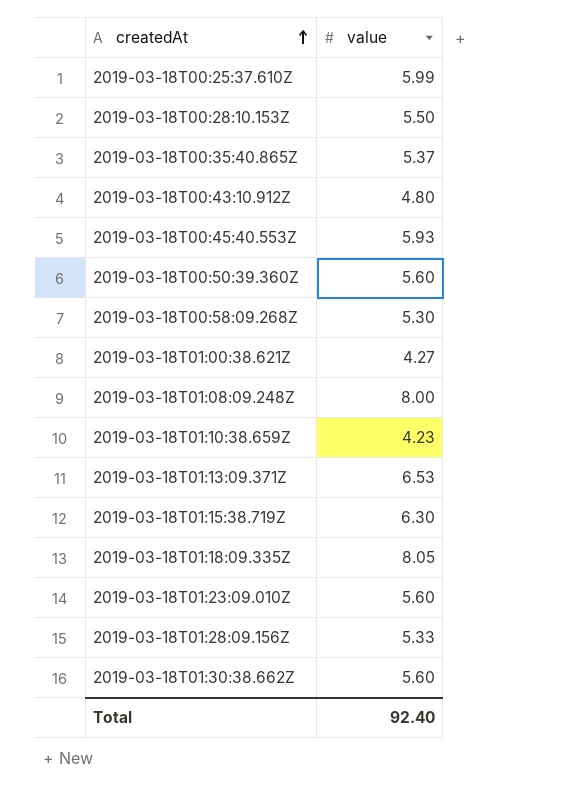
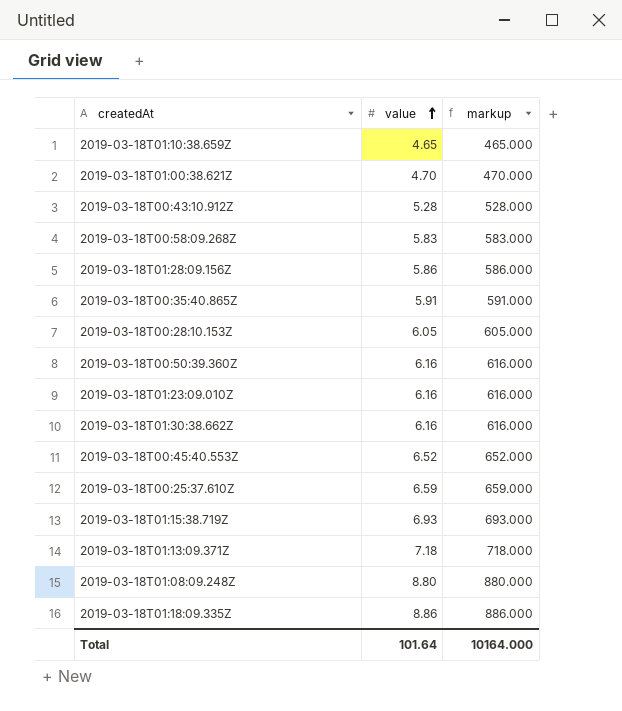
row order: createdAt ascending -> value ascending
column markup | formula: none -> [value] * 100
2019-03-18T01:10:38.659Z | value: 4.23 -> 4.65
2019-03-18T01:00:38.621Z | value: 4.27 -> 4.70
2019-03-18T00:43:10.912Z | value: 4.80 -> 5.28
2019-03-18T00:58:09.268Z | value: 5.30 -> 5.83
2019-03-18T01:28:09.156Z | value: 5.33 -> 5.86
2019-03-18T00:35:40.865Z | value: 5.37 -> 5.91
2019-03-18T00:28:10.153Z | value: 5.50 -> 6.05
2019-03-18T00:50:39.360Z | value: 5.60 -> 6.16
2019-03-18T01:23:09.010Z | value: 5.60 -> 6.16
2019-03-18T01:30:38.662Z | value: 5.60 -> 6.16
2019-03-18T00:45:40.553Z | value: 5.93 -> 6.52
2019-03-18T00:25:37.610Z | value: 5.99 -> 6.59
2019-03-18T01:15:38.719Z | value: 6.30 -> 6.93
2019-03-18T01:13:09.371Z | value: 6.53 -> 7.18
2019-03-18T01:08:09.248Z | value: 8.00 -> 8.80
2019-03-18T01:18:09.335Z | value: 8.05 -> 8.86
Total | value: 92.40 -> 101.64

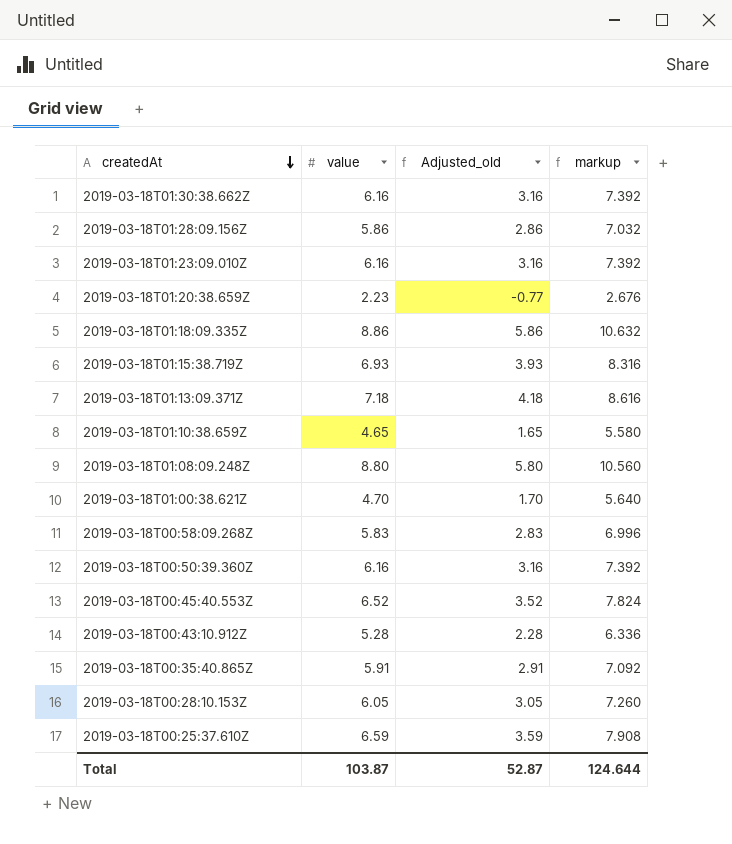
row order: value ascending -> createdAt descending
column Adjusted_old | formula: none -> [value] - 3
column markup | formula: [value] * 100 -> [value] * 1.2
row 2019-03-18T01:20:38.659Z: none -> 2.23 | -0.77 | 2.676
Total | value: 101.64 -> 103.87
Total | markup: 10164.000 -> 124.644

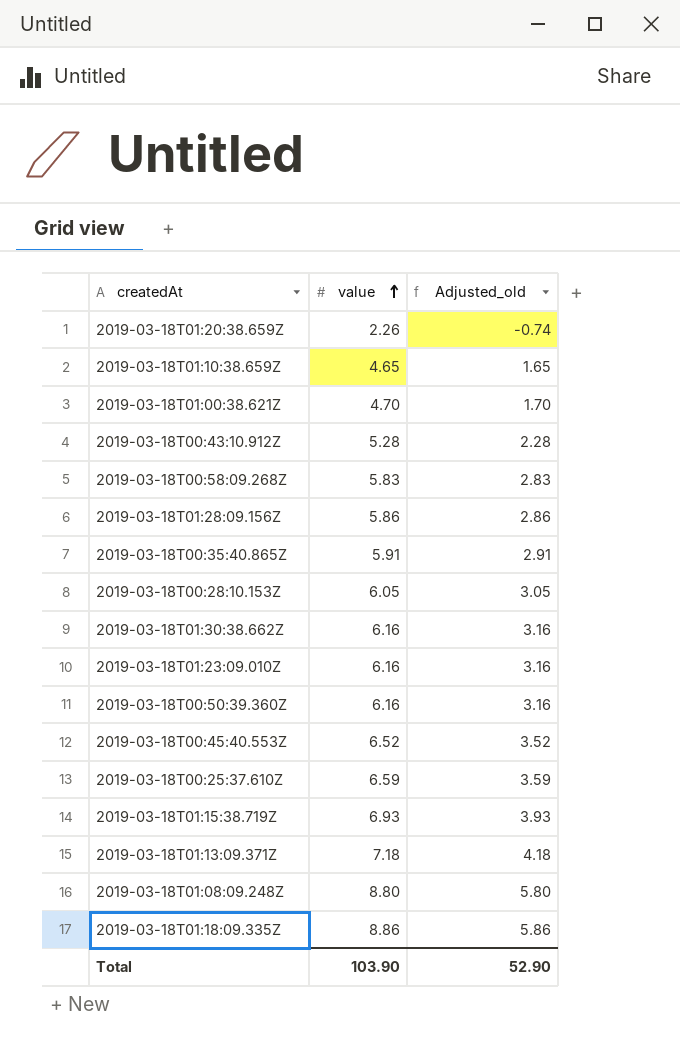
row order: createdAt descending -> value ascending
column markup | formula: [value] * 1.2 -> none
2019-03-18T01:20:38.659Z | value: 2.23 -> 2.26
2019-03-18T01:20:38.659Z | Adjusted_old: -0.77 -> -0.74
Total | value: 103.87 -> 103.90
Total | Adjusted_old: 52.87 -> 52.90

